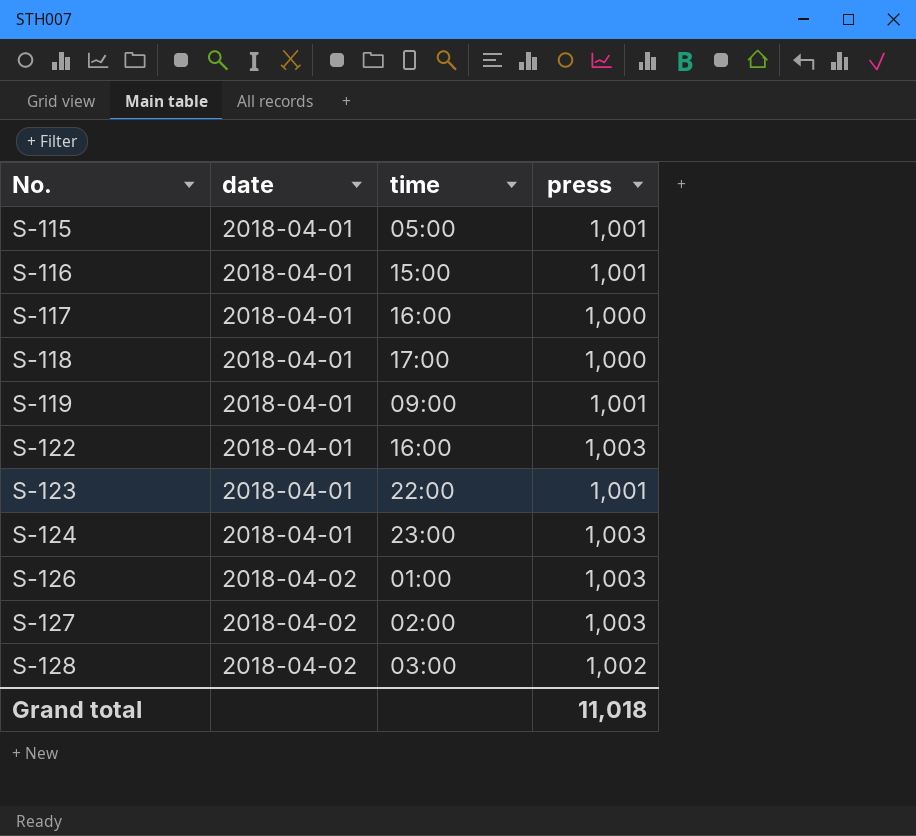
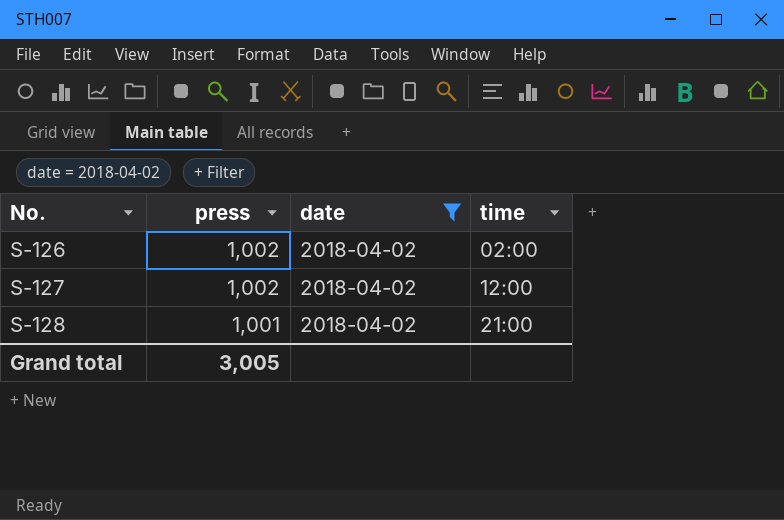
filter: none -> date = 2018-04-02
column press | position: 4 -> 2
S-126 | press: 1,003 -> 1,002
S-126 | time: 01:00 -> 02:00
S-127 | press: 1,003 -> 1,002
S-127 | time: 02:00 -> 12:00
S-128 | press: 1,002 -> 1,001
S-128 | time: 03:00 -> 21:00
Grand total | press: 11,018 -> 3,005

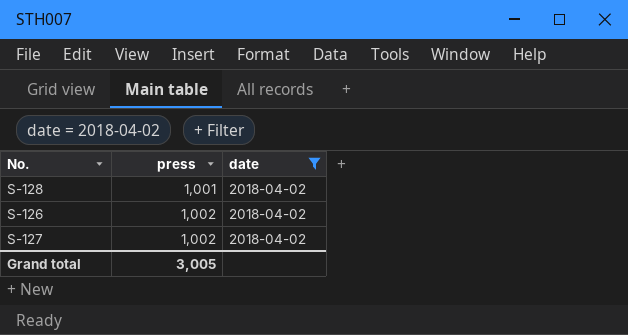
row order: No. ascending -> press ascending
column time | position: 4 -> none

